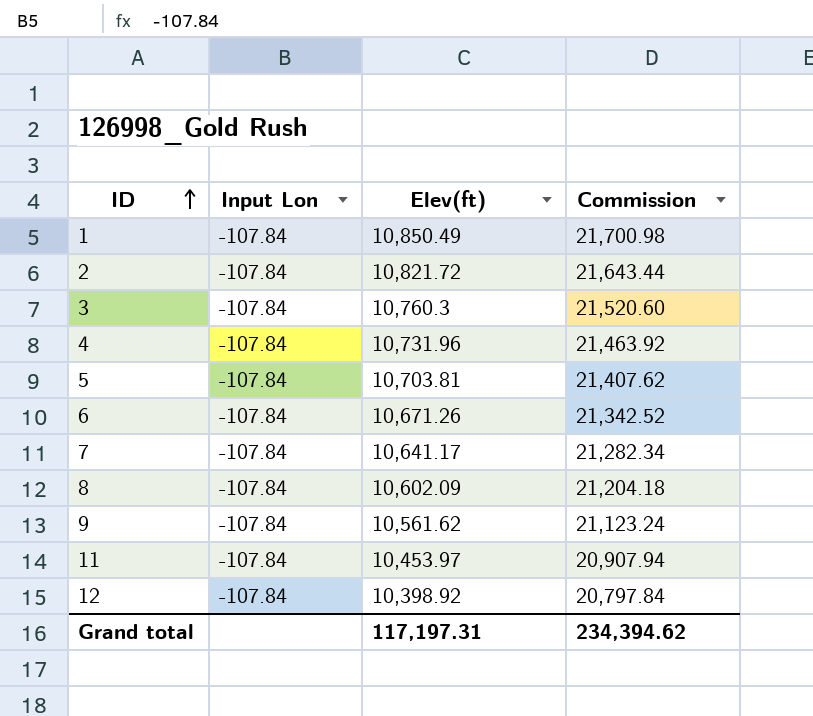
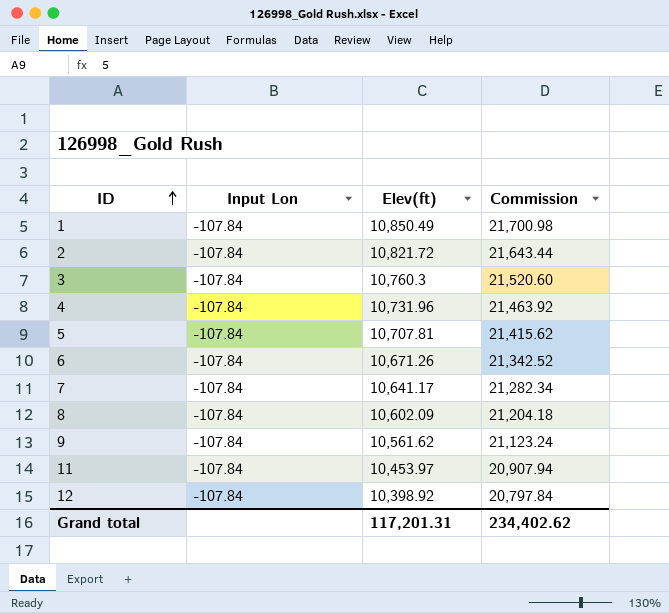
5 | Elev(ft): 10,703.81 -> 10,707.81
5 | Commission: 21,407.62 -> 21,415.62
Grand total | Elev(ft): 117,197.31 -> 117,201.31
Grand total | Commission: 234,394.62 -> 234,402.62

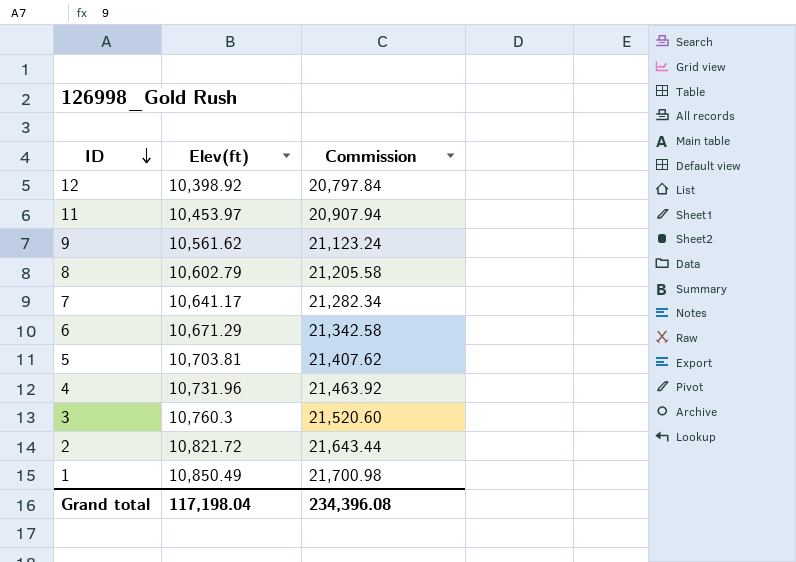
row order: ID ascending -> ID descending
column Input Lon | position: 2 -> none
8 | Elev(ft): 10,602.09 -> 10,602.79
8 | Commission: 21,204.18 -> 21,205.58
6 | Elev(ft): 10,671.26 -> 10,671.29
6 | Commission: 21,342.52 -> 21,342.58
5 | Elev(ft): 10,707.81 -> 10,703.81
5 | Commission: 21,415.62 -> 21,407.62
Grand total | Elev(ft): 117,201.31 -> 117,198.04
Grand total | Commission: 234,402.62 -> 234,396.08

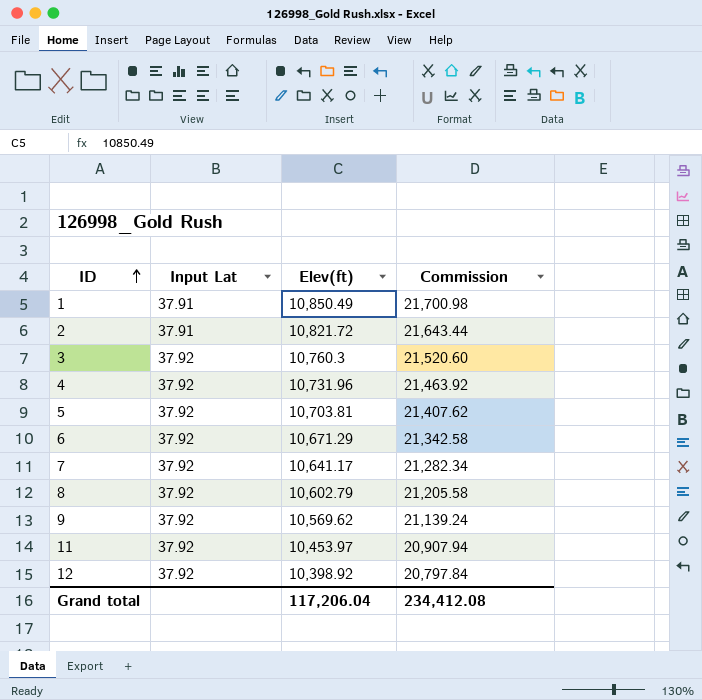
row order: ID descending -> ID ascending
column Input Lat | position: none -> 2
9 | Elev(ft): 10,561.62 -> 10,569.62
9 | Commission: 21,123.24 -> 21,139.24
Grand total | Elev(ft): 117,198.04 -> 117,206.04
Grand total | Commission: 234,396.08 -> 234,412.08

